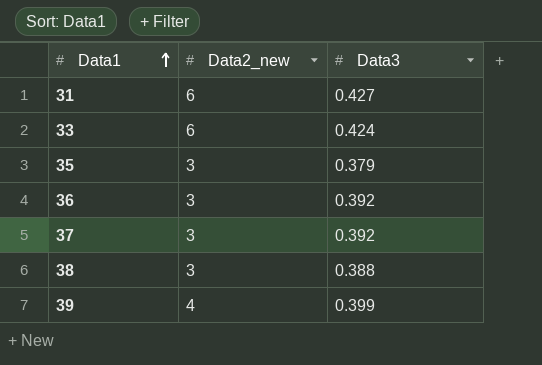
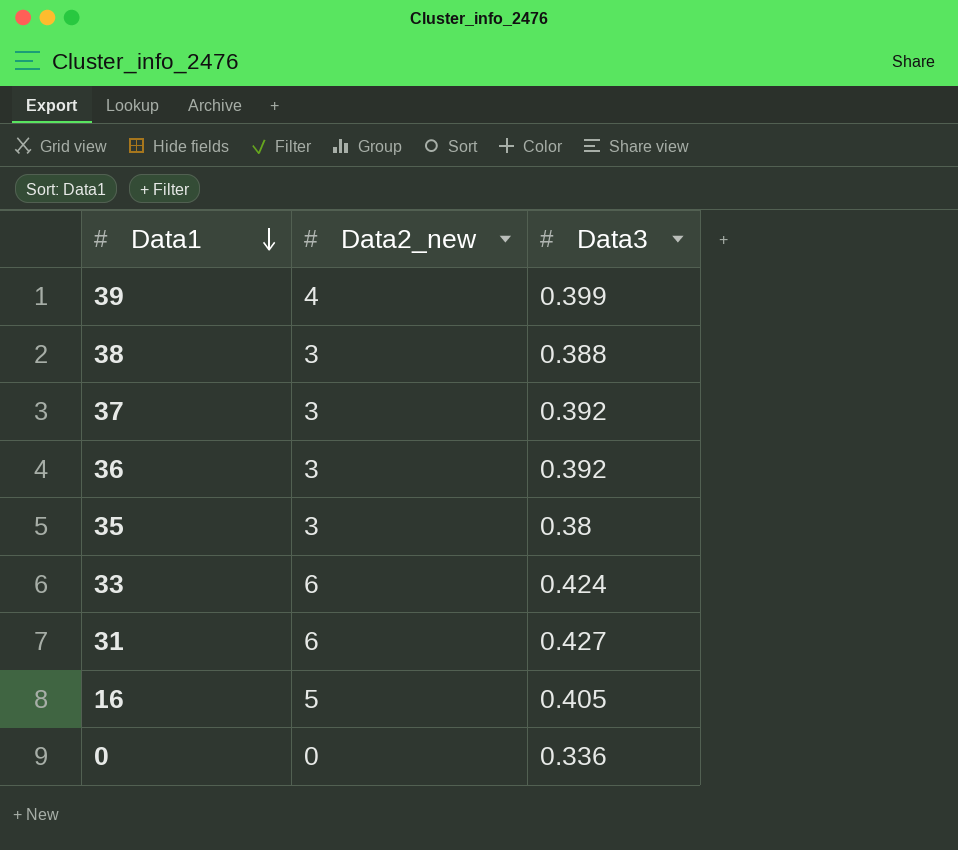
row order: Data1 ascending -> Data1 descending
35 | Data3: 0.379 -> 0.38
row 16: none -> 5 | 0.405
row 0: none -> 0 | 0.336

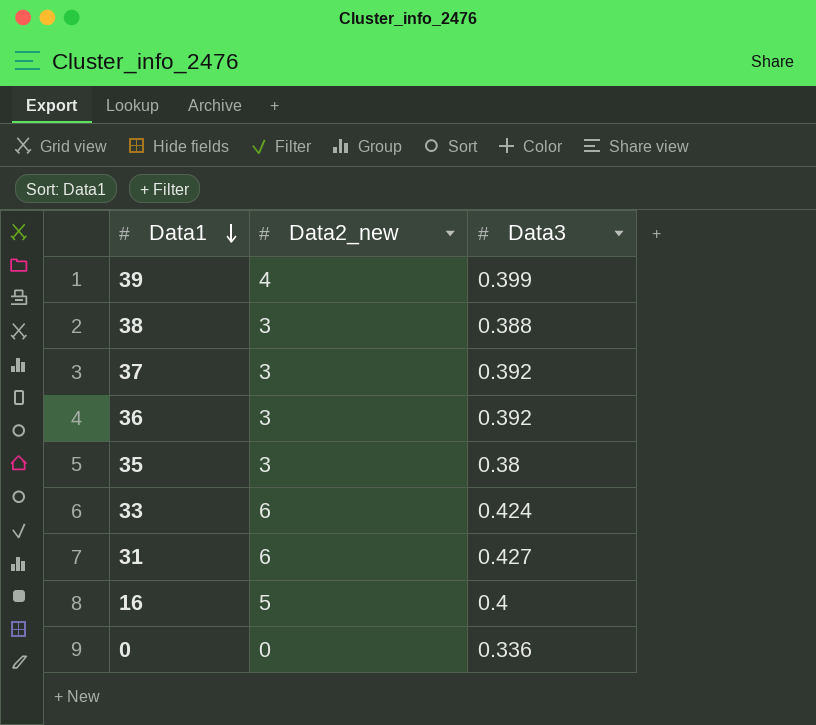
16 | Data3: 0.405 -> 0.4

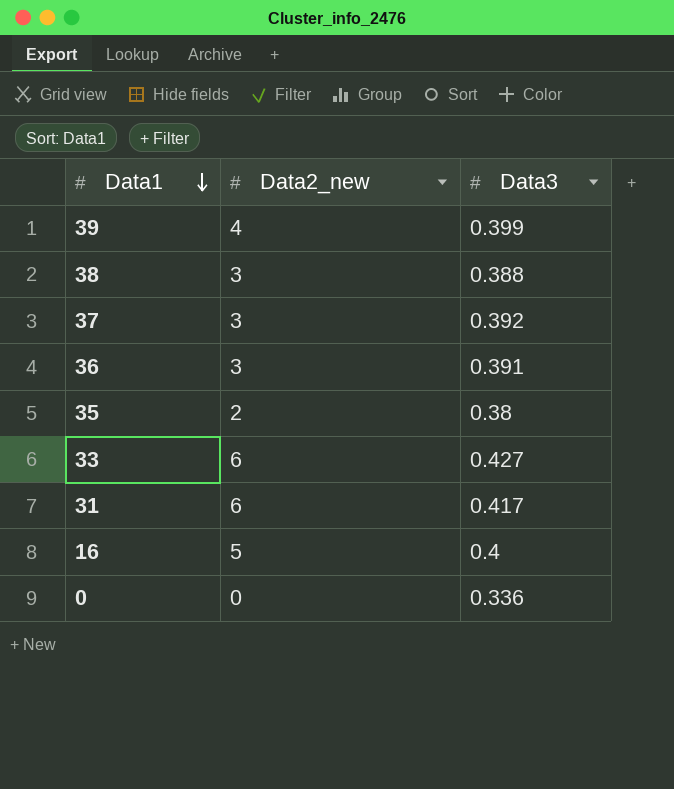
36 | Data3: 0.392 -> 0.391
35 | Data2_new: 3 -> 2
33 | Data3: 0.424 -> 0.427
31 | Data3: 0.427 -> 0.417

